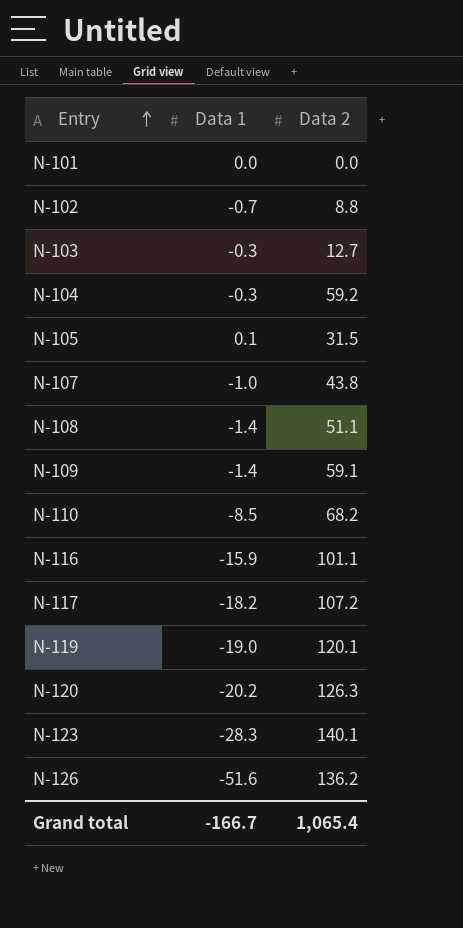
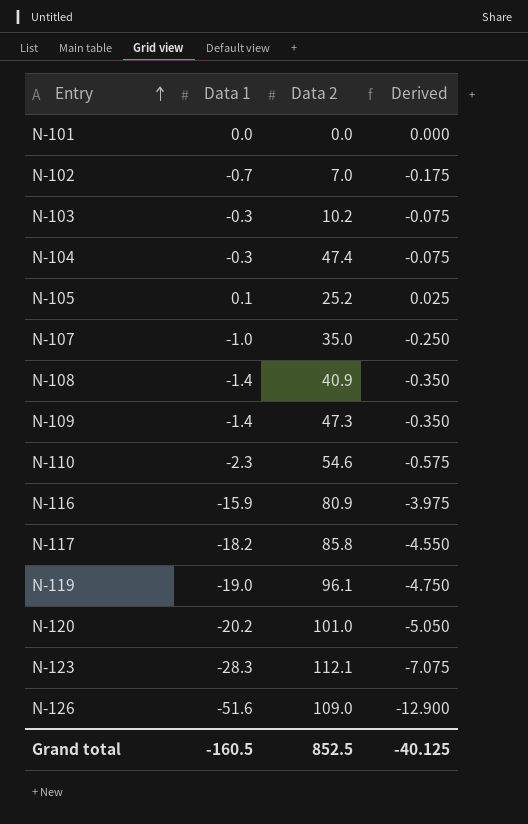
column Derived | formula: none -> [Data 1] * 0.25
N-102 | Data 2: 8.8 -> 7.0
N-103 | Data 2: 12.7 -> 10.2
N-104 | Data 2: 59.2 -> 47.4
N-105 | Data 2: 31.5 -> 25.2
N-107 | Data 2: 43.8 -> 35.0
N-108 | Data 2: 51.1 -> 40.9
N-109 | Data 2: 59.1 -> 47.3
N-110 | Data 1: -8.5 -> -2.3
N-110 | Data 2: 68.2 -> 54.6
N-116 | Data 2: 101.1 -> 80.9
N-117 | Data 2: 107.2 -> 85.8
N-119 | Data 2: 120.1 -> 96.1
N-120 | Data 2: 126.3 -> 101.0
N-123 | Data 2: 140.1 -> 112.1
N-126 | Data 2: 136.2 -> 109.0
Grand total | Data 1: -166.7 -> -160.5
Grand total | Data 2: 1,065.4 -> 852.5

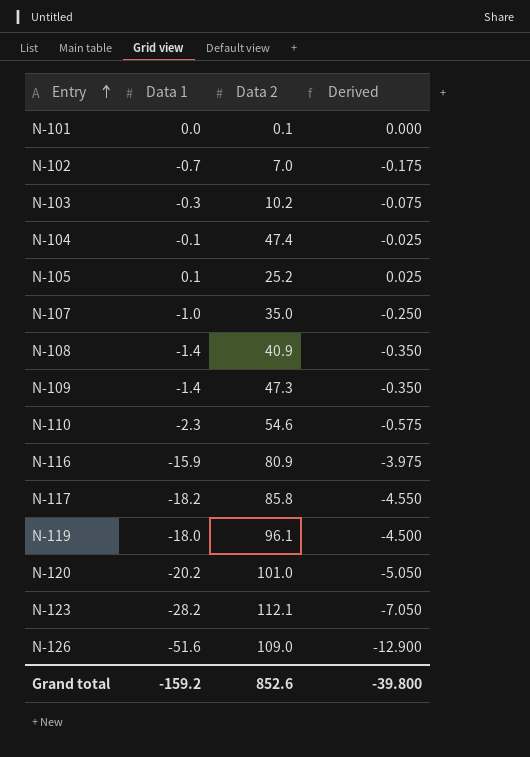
N-101 | Data 2: 0.0 -> 0.1
N-104 | Data 1: -0.3 -> -0.1
N-104 | Derived: -0.075 -> -0.025
N-119 | Data 1: -19.0 -> -18.0
N-119 | Derived: -4.750 -> -4.500
N-123 | Data 1: -28.3 -> -28.2
N-123 | Derived: -7.075 -> -7.050
Grand total | Data 1: -160.5 -> -159.2
Grand total | Data 2: 852.5 -> 852.6
Grand total | Derived: -40.125 -> -39.800

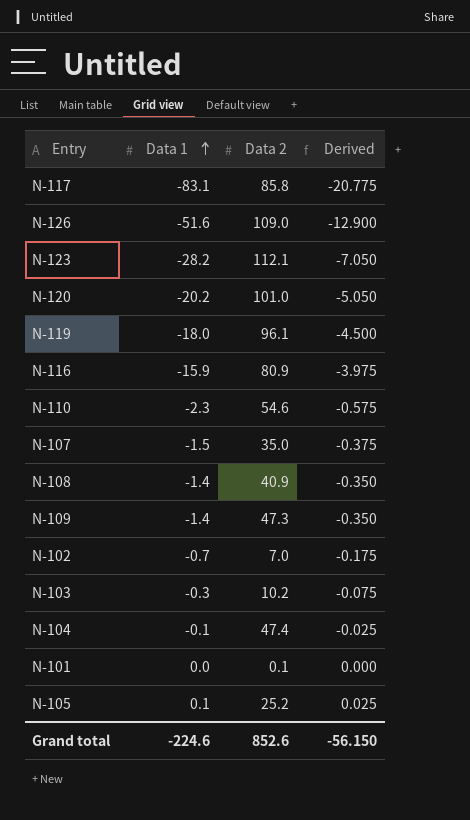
row order: Entry ascending -> Data 1 ascending
N-117 | Data 1: -18.2 -> -83.1
N-117 | Derived: -4.550 -> -20.775
N-107 | Data 1: -1.0 -> -1.5
N-107 | Derived: -0.250 -> -0.375
Grand total | Data 1: -159.2 -> -224.6
Grand total | Derived: -39.800 -> -56.150

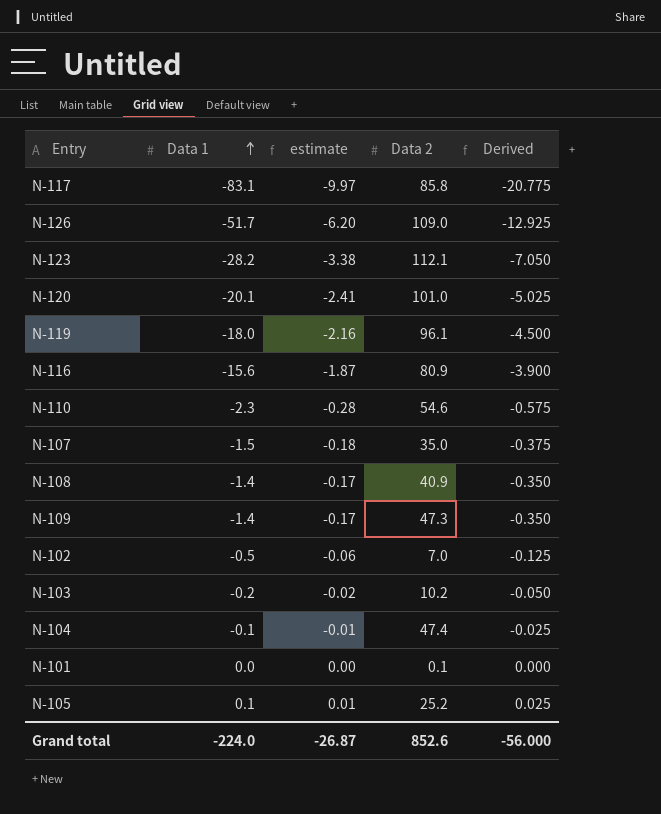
column estimate | formula: none -> [Data 1] * 0.12
N-126 | Data 1: -51.6 -> -51.7
N-126 | Derived: -12.900 -> -12.925
N-120 | Data 1: -20.2 -> -20.1
N-120 | Derived: -5.050 -> -5.025
N-116 | Data 1: -15.9 -> -15.6
N-116 | Derived: -3.975 -> -3.900
N-102 | Data 1: -0.7 -> -0.5
N-102 | Derived: -0.175 -> -0.125
N-103 | Data 1: -0.3 -> -0.2
N-103 | Derived: -0.075 -> -0.050
Grand total | Data 1: -224.6 -> -224.0
Grand total | Derived: -56.150 -> -56.000

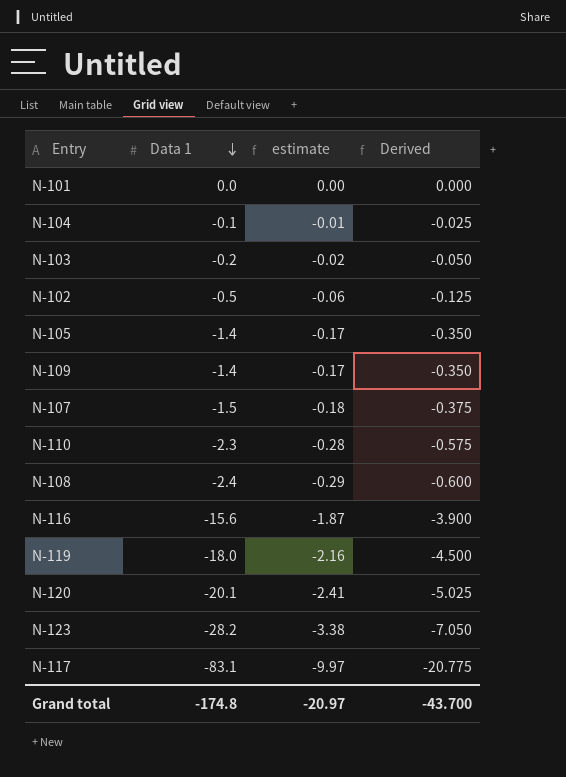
row order: Data 1 ascending -> Data 1 descending
column Data 2 | position: 4 -> none
row N-126: -51.7 | -6.20 | 109.0 | -12.925 -> none
N-105 | Data 1: 0.1 -> -1.4
N-105 | estimate: 0.01 -> -0.17
N-105 | Derived: 0.025 -> -0.350
N-108 | Data 1: -1.4 -> -2.4
N-108 | estimate: -0.17 -> -0.29
N-108 | Derived: -0.350 -> -0.600
Grand total | Data 1: -224.0 -> -174.8
Grand total | estimate: -26.87 -> -20.97
Grand total | Derived: -56.000 -> -43.700

